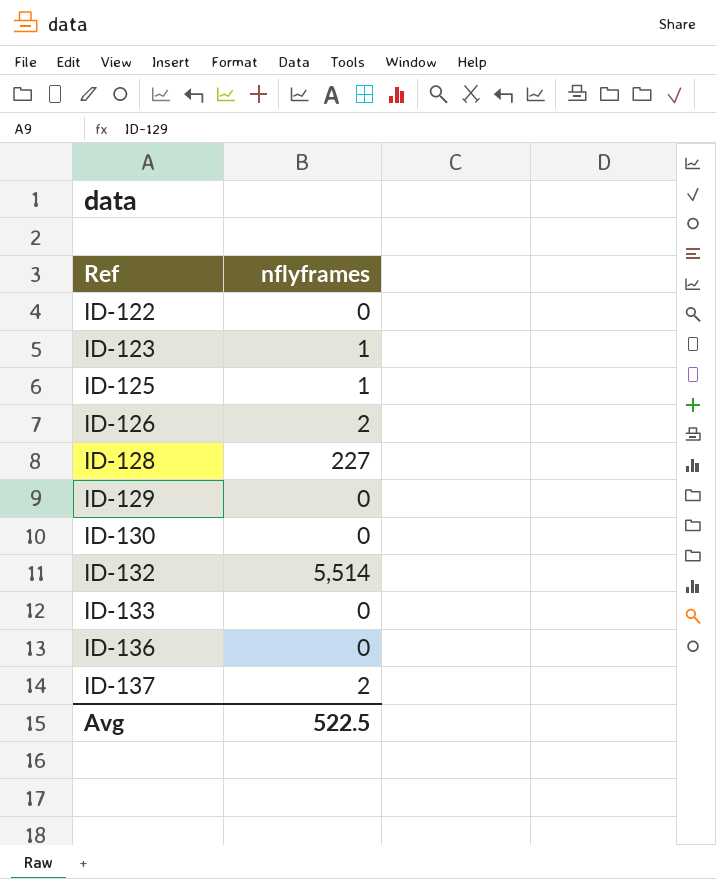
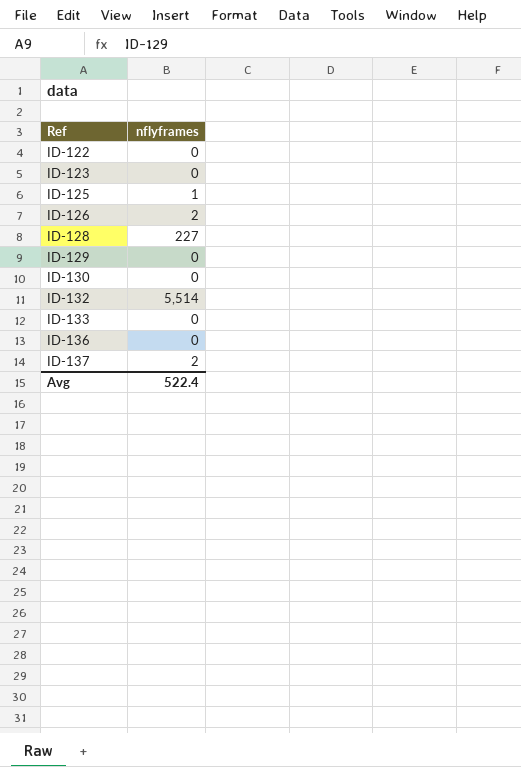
ID-123 | nflyframes: 1 -> 0
Avg | nflyframes: 522.5 -> 522.4

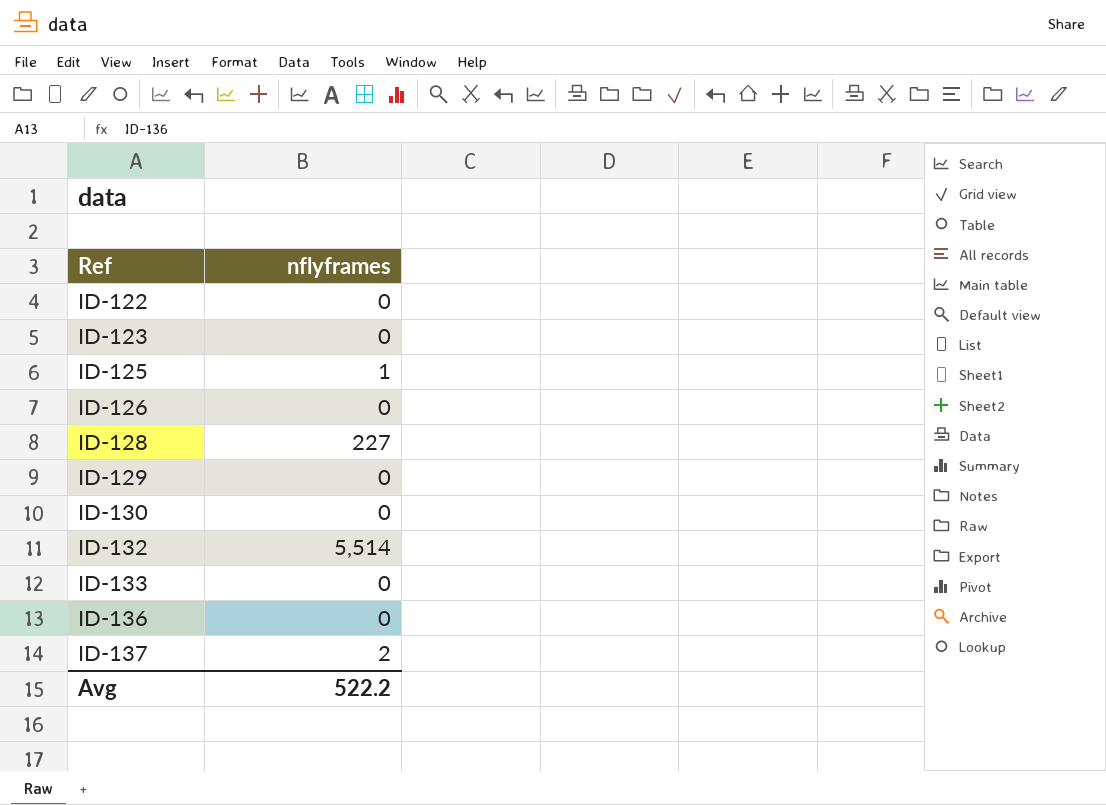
ID-126 | nflyframes: 2 -> 0
Avg | nflyframes: 522.4 -> 522.2

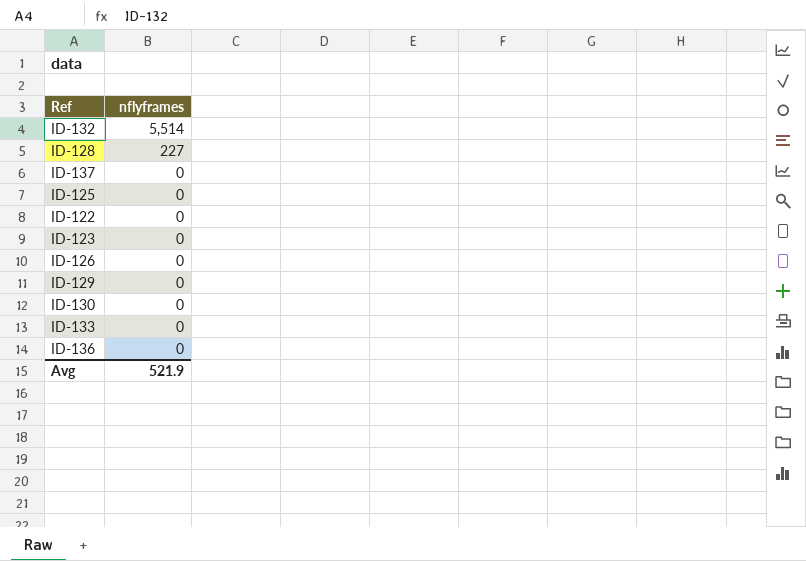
row order: Ref ascending -> nflyframes descending
ID-137 | nflyframes: 2 -> 0
ID-125 | nflyframes: 1 -> 0
Avg | nflyframes: 522.2 -> 521.9

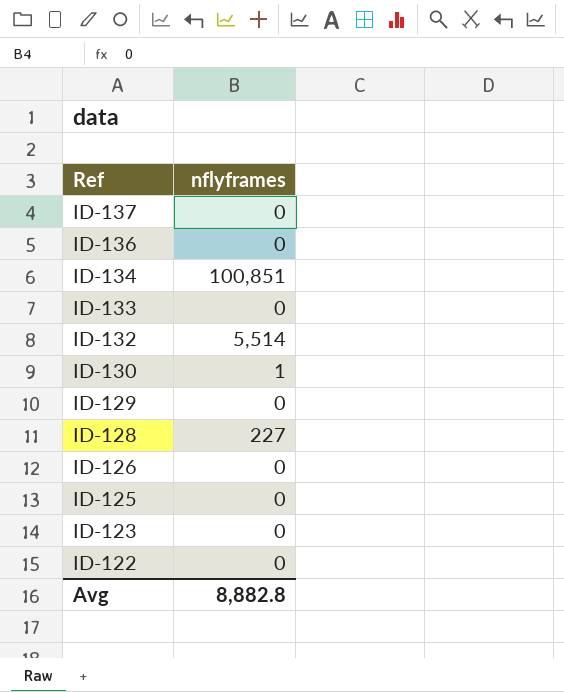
row order: nflyframes descending -> Ref descending
row ID-134: none -> 100,851
ID-130 | nflyframes: 0 -> 1
Avg | nflyframes: 521.9 -> 8,882.8

